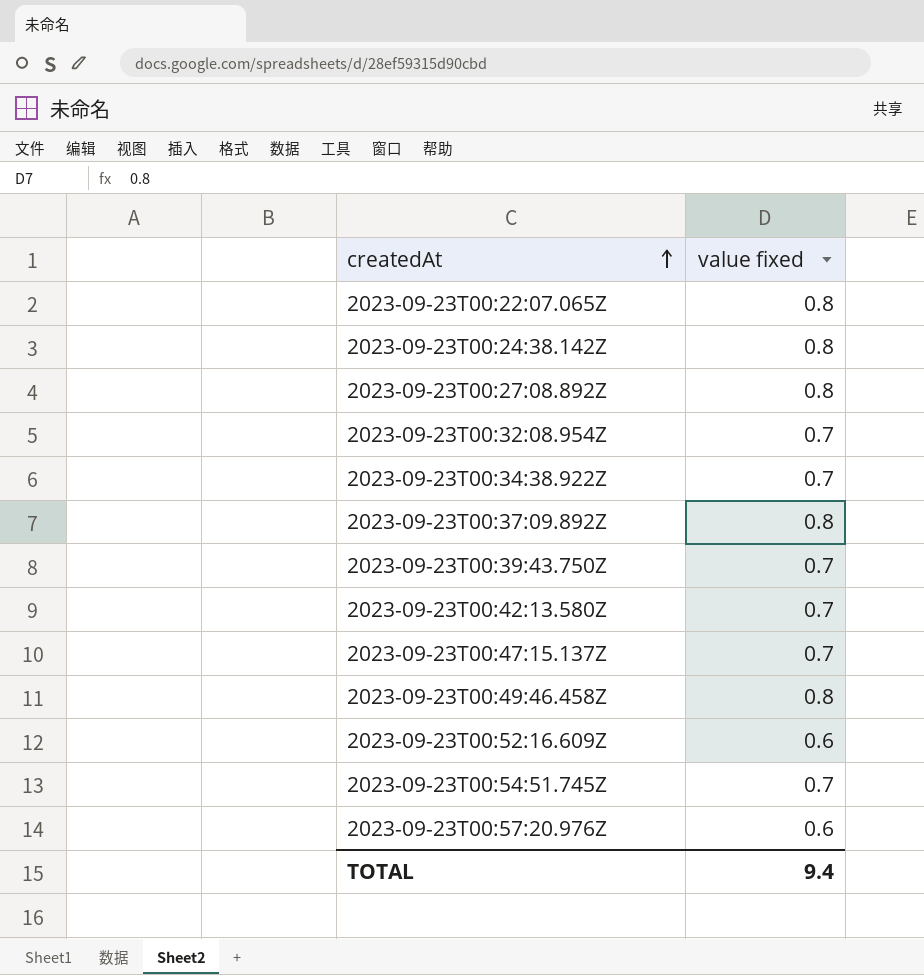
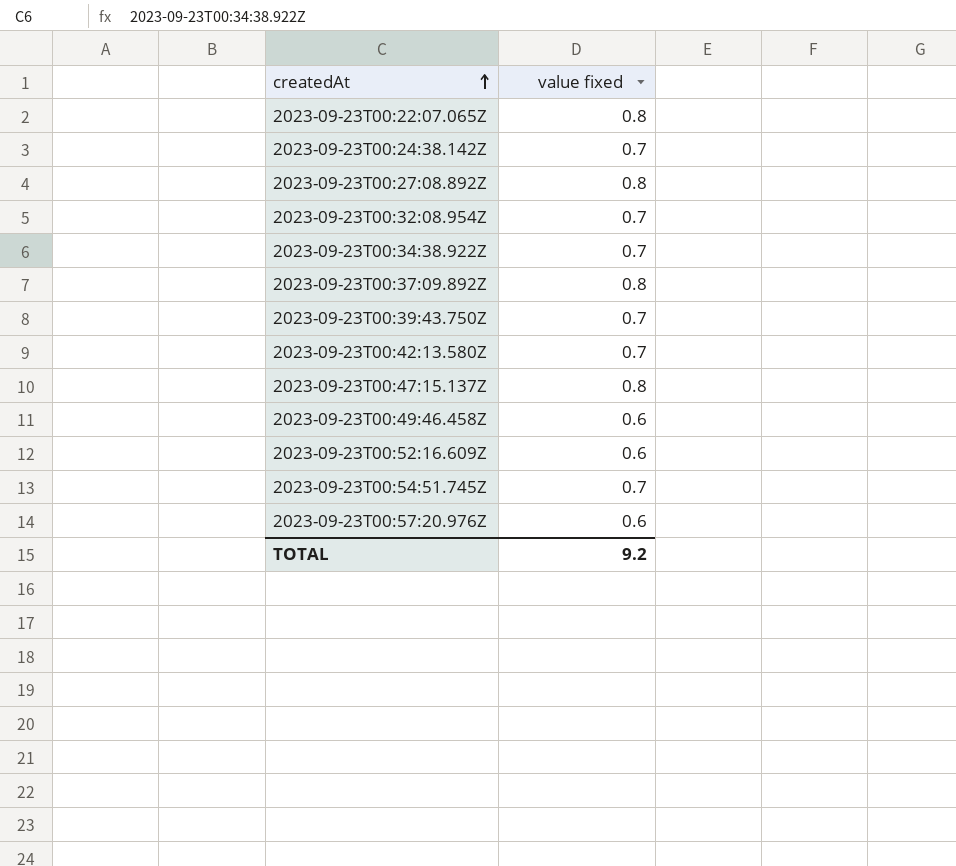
2023-09-23T00:24:38.142Z | value fixed: 0.8 -> 0.7
2023-09-23T00:47:15.137Z | value fixed: 0.7 -> 0.8
2023-09-23T00:49:46.458Z | value fixed: 0.8 -> 0.6
TOTAL | value fixed: 9.4 -> 9.2

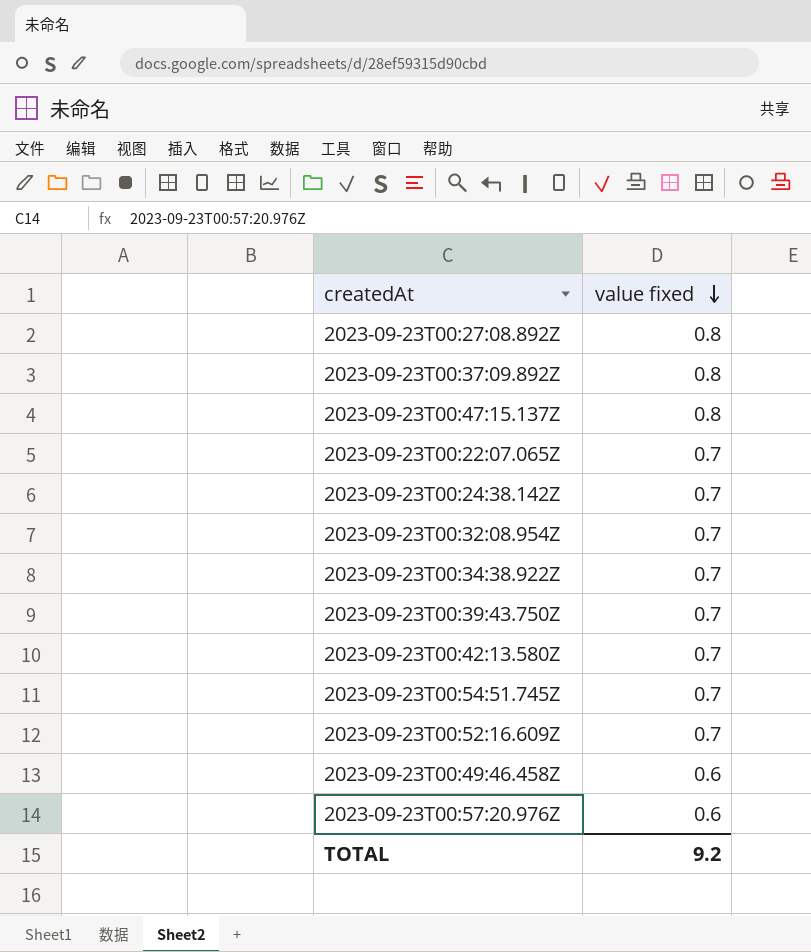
row order: createdAt ascending -> value fixed descending
2023-09-23T00:22:07.065Z | value fixed: 0.8 -> 0.7
2023-09-23T00:52:16.609Z | value fixed: 0.6 -> 0.7

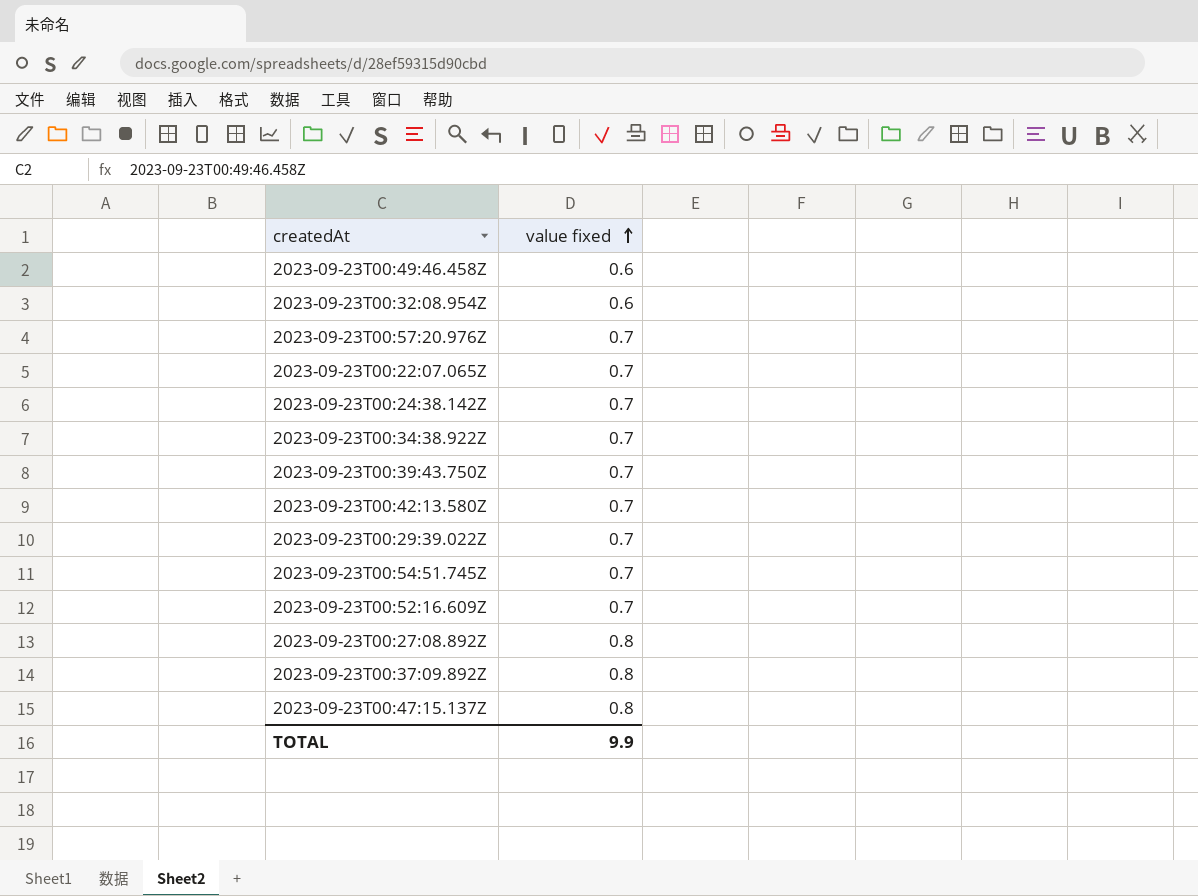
row order: value fixed descending -> value fixed ascending
2023-09-23T00:32:08.954Z | value fixed: 0.7 -> 0.6
2023-09-23T00:57:20.976Z | value fixed: 0.6 -> 0.7
row 2023-09-23T00:29:39.022Z: none -> 0.7
TOTAL | value fixed: 9.2 -> 9.9

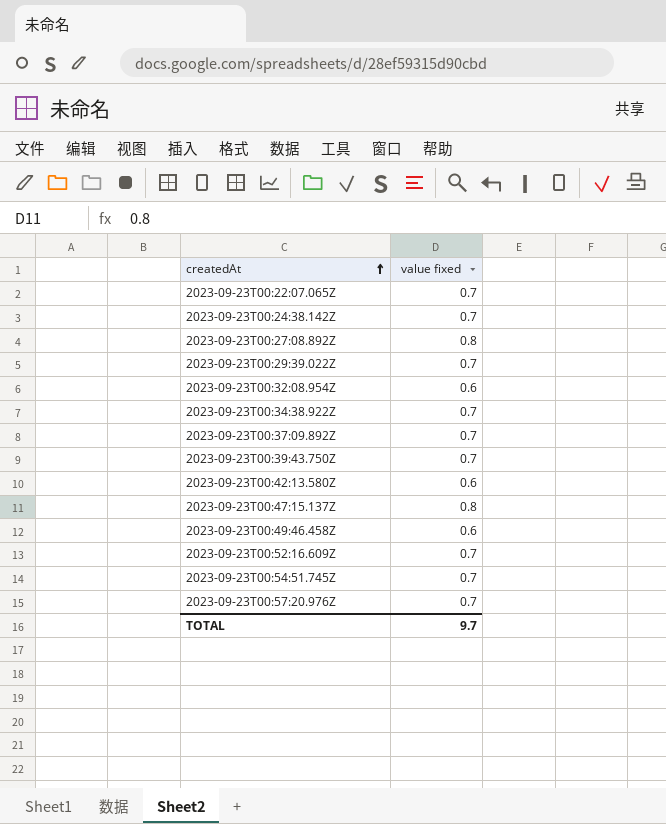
row order: value fixed ascending -> createdAt ascending
2023-09-23T00:37:09.892Z | value fixed: 0.8 -> 0.7
2023-09-23T00:42:13.580Z | value fixed: 0.7 -> 0.6
TOTAL | value fixed: 9.9 -> 9.7

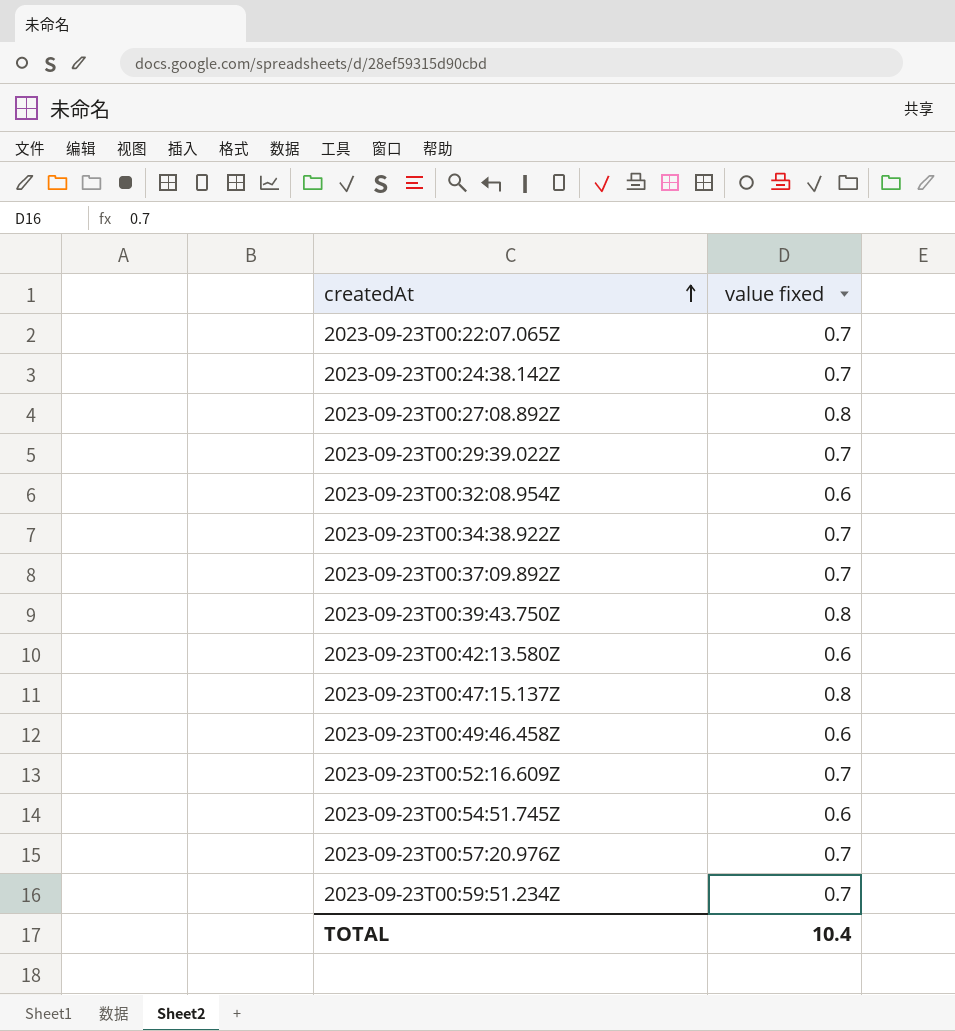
2023-09-23T00:39:43.750Z | value fixed: 0.7 -> 0.8
2023-09-23T00:54:51.745Z | value fixed: 0.7 -> 0.6
row 2023-09-23T00:59:51.234Z: none -> 0.7
TOTAL | value fixed: 9.7 -> 10.4

